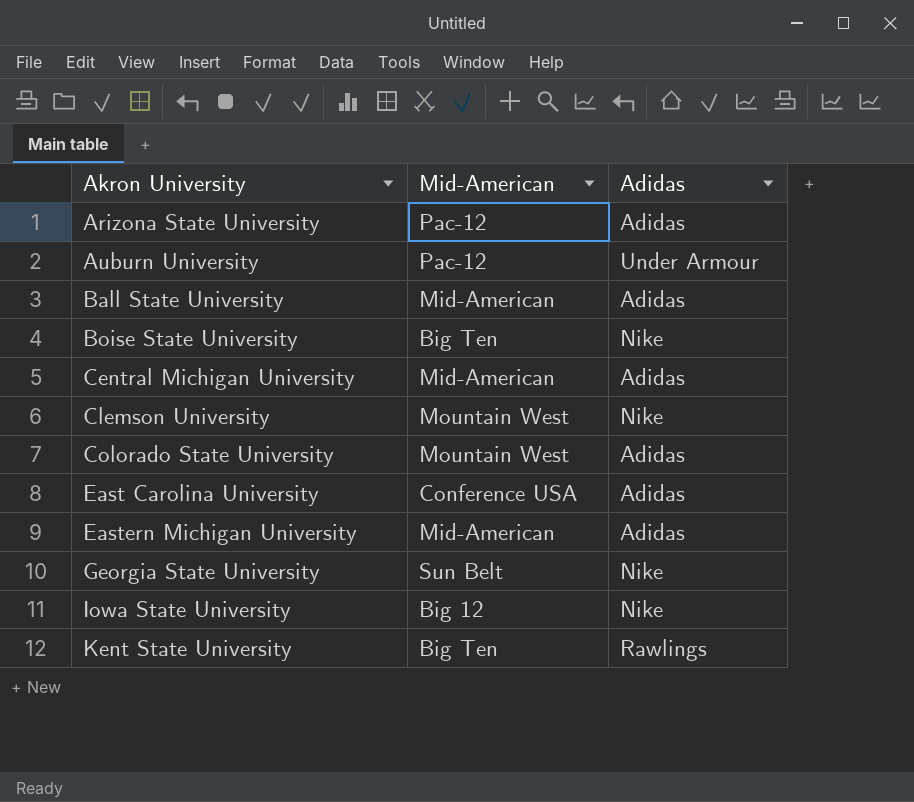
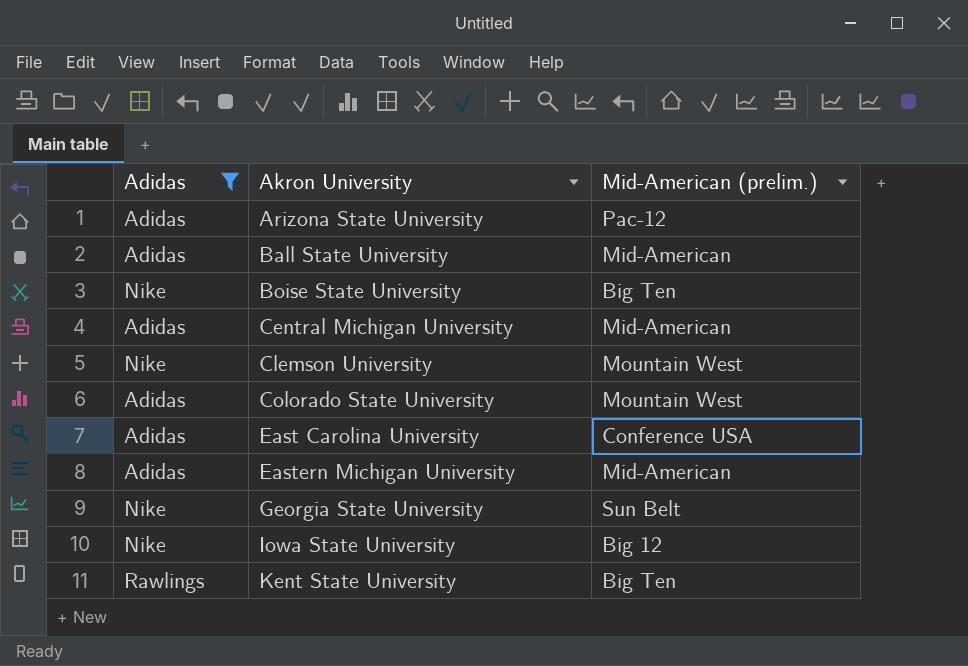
filter: none -> Adidas != Under Armour
column Adidas | position: 3 -> 1
column name: Mid-American -> Mid-American (prelim.)

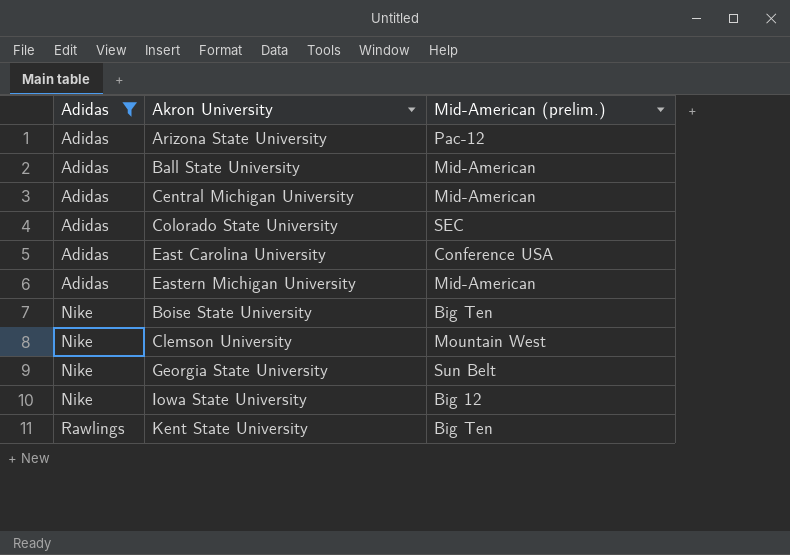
row order: Akron University ascending -> Adidas ascending
Colorado State University | Mid-American (prelim.): Mountain West -> SEC

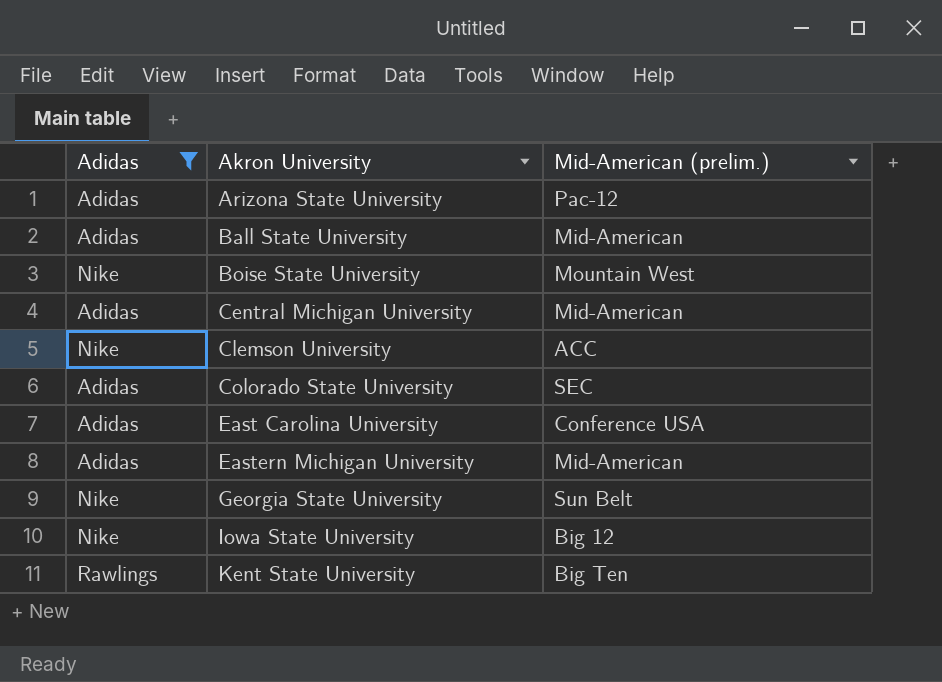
row order: Adidas ascending -> Akron University ascending
Boise State University | Mid-American (prelim.): Big Ten -> Mountain West
Clemson University | Mid-American (prelim.): Mountain West -> ACC

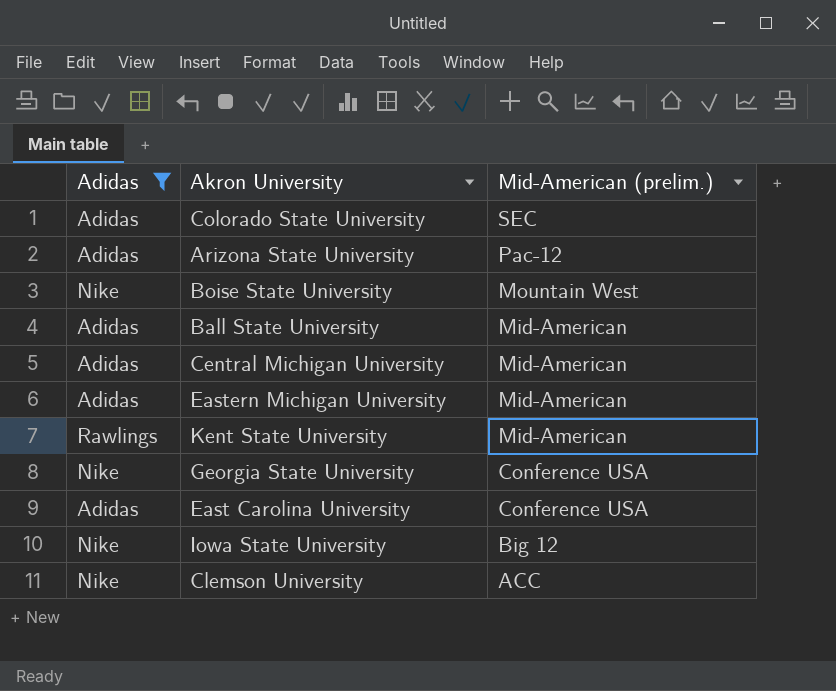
row order: Akron University ascending -> Mid-American (prelim.) descending
Kent State University | Mid-American (prelim.): Big Ten -> Mid-American
Georgia State University | Mid-American (prelim.): Sun Belt -> Conference USA

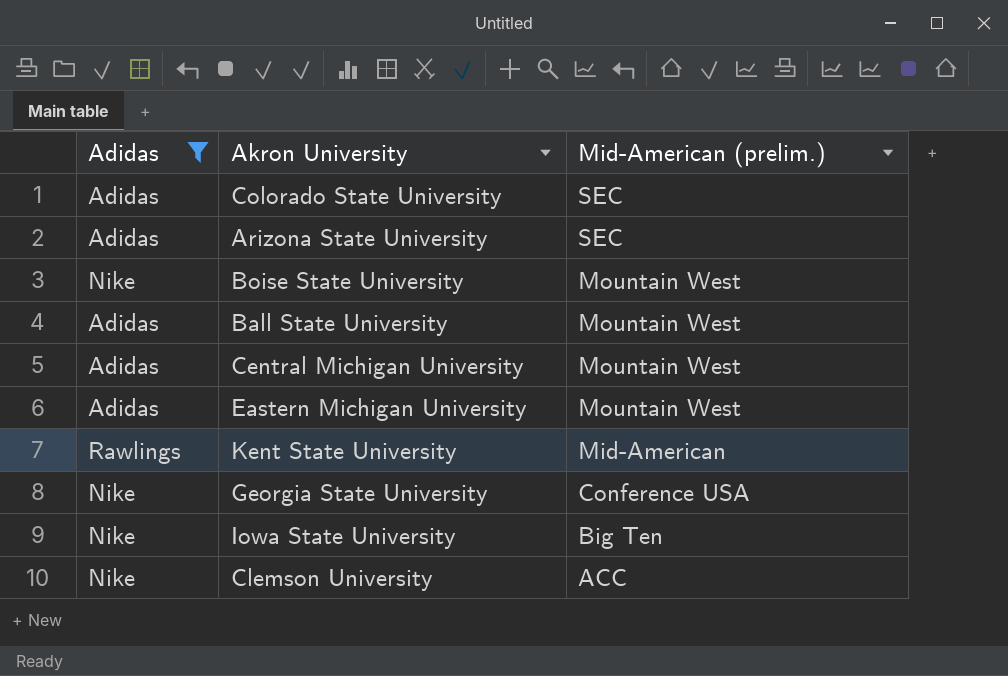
row East Carolina University: Adidas | Conference USA -> none
Arizona State University | Mid-American (prelim.): Pac-12 -> SEC
Ball State University | Mid-American (prelim.): Mid-American -> Mountain West
Central Michigan University | Mid-American (prelim.): Mid-American -> Mountain West
Eastern Michigan University | Mid-American (prelim.): Mid-American -> Mountain West
Iowa State University | Mid-American (prelim.): Big 12 -> Big Ten

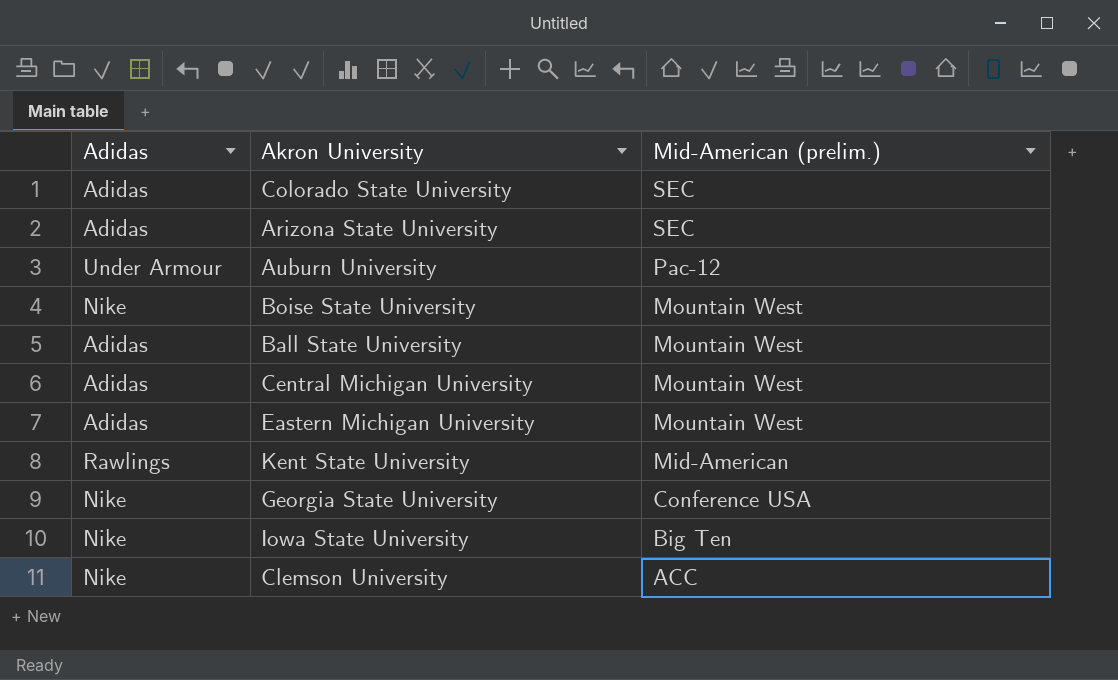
filter: Adidas != Under Armour -> none

